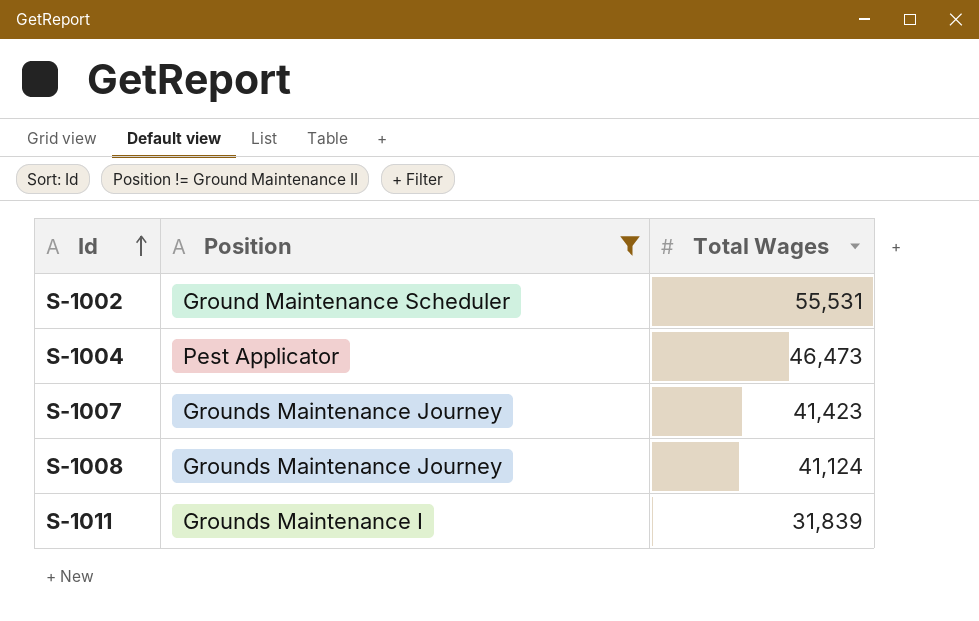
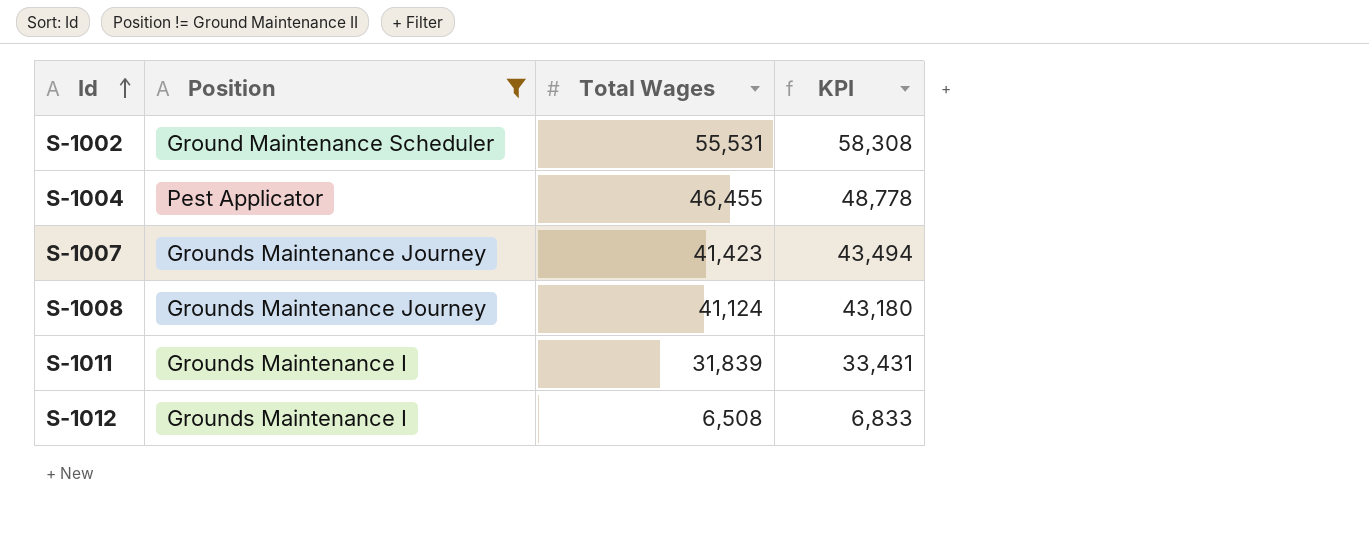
column KPI | formula: none -> [Total Wages] * 1.05
S-1004 | Total Wages: 46,473 -> 46,455
row S-1012: none -> Grounds Maintenance I | 6,508 | 6,833

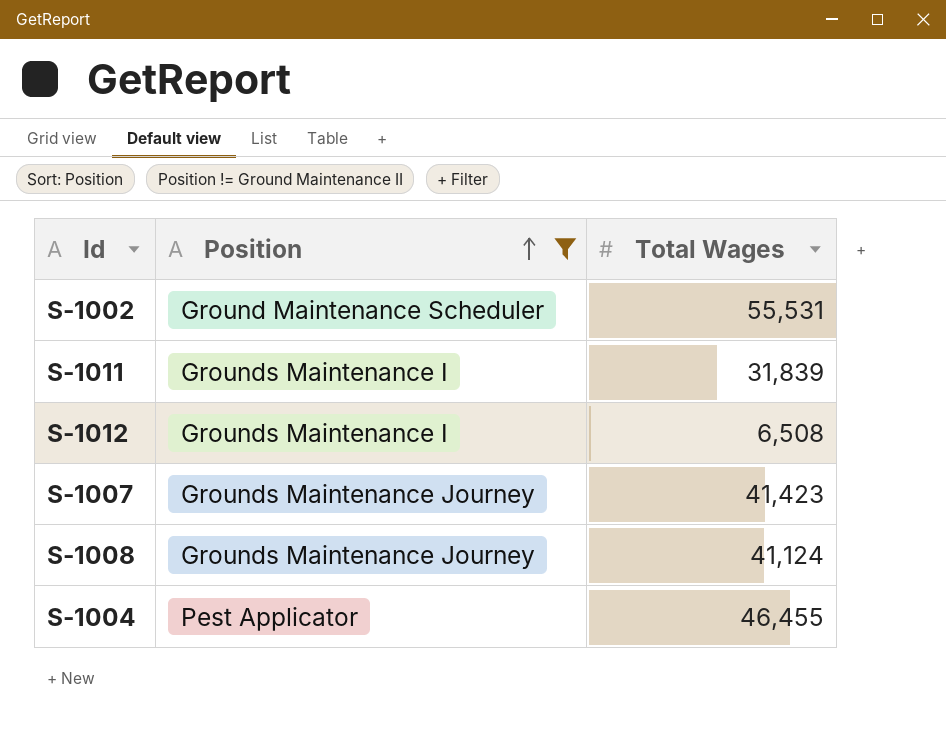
row order: Id ascending -> Position ascending
column KPI | formula: [Total Wages] * 1.05 -> none

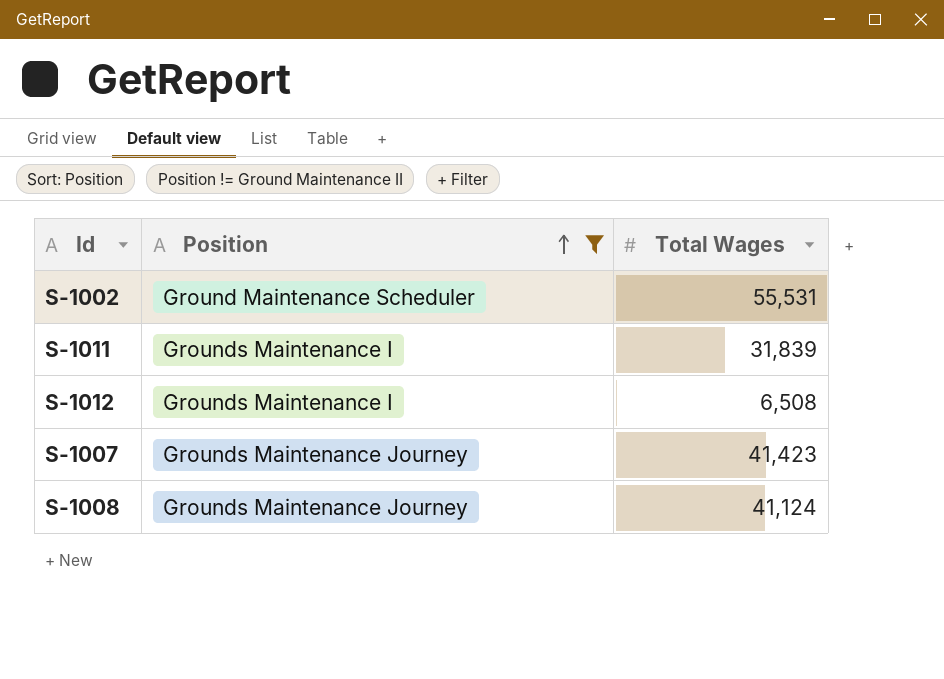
row S-1004: Pest Applicator | 46,455 -> none

